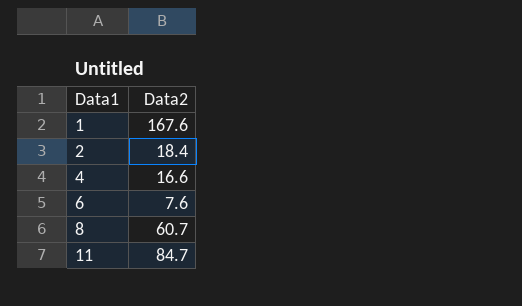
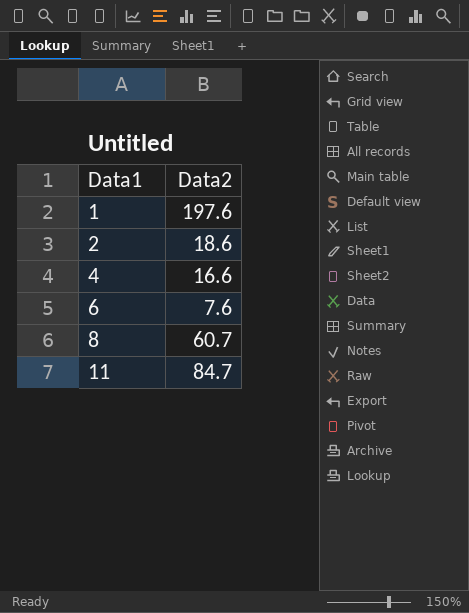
1 | Data2: 167.6 -> 197.6
2 | Data2: 18.4 -> 18.6

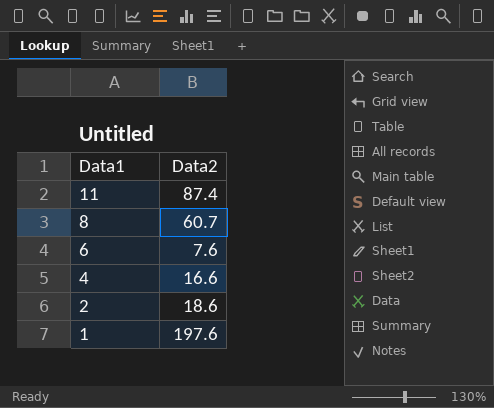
row order: Data1 ascending -> Data1 descending
11 | Data2: 84.7 -> 87.4

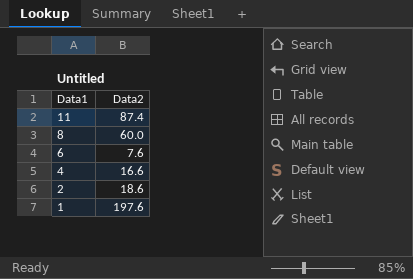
8 | Data2: 60.7 -> 60.0

